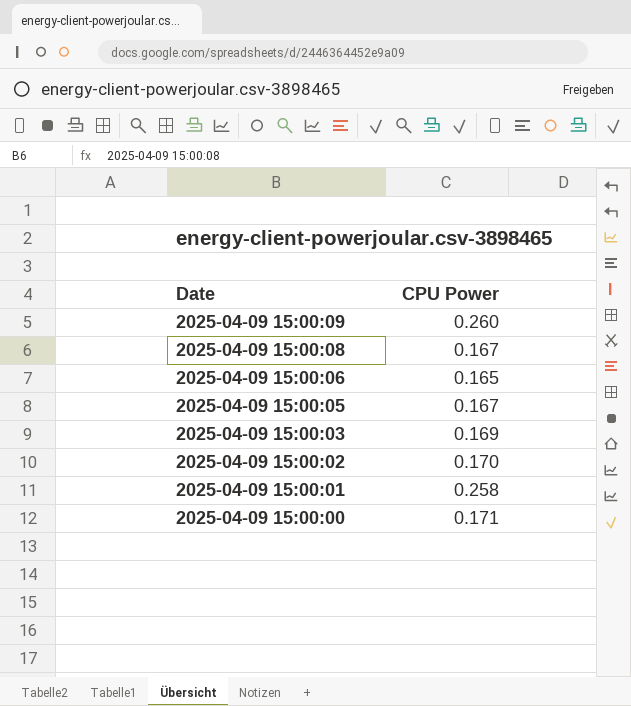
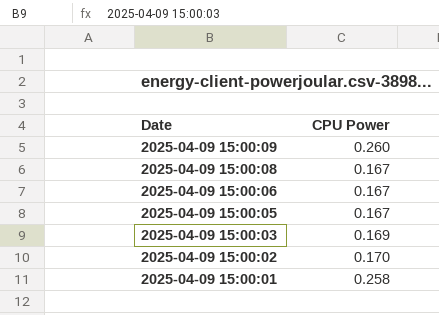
row 2025-04-09 15:00:00: 0.171 -> none
2025-04-09 15:00:06 | CPU Power: 0.165 -> 0.167

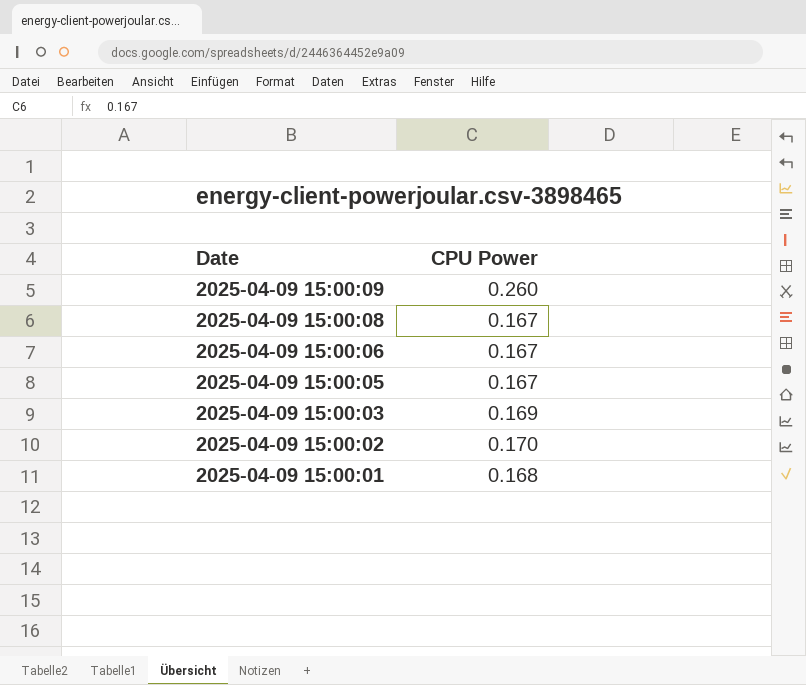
2025-04-09 15:00:01 | CPU Power: 0.258 -> 0.168

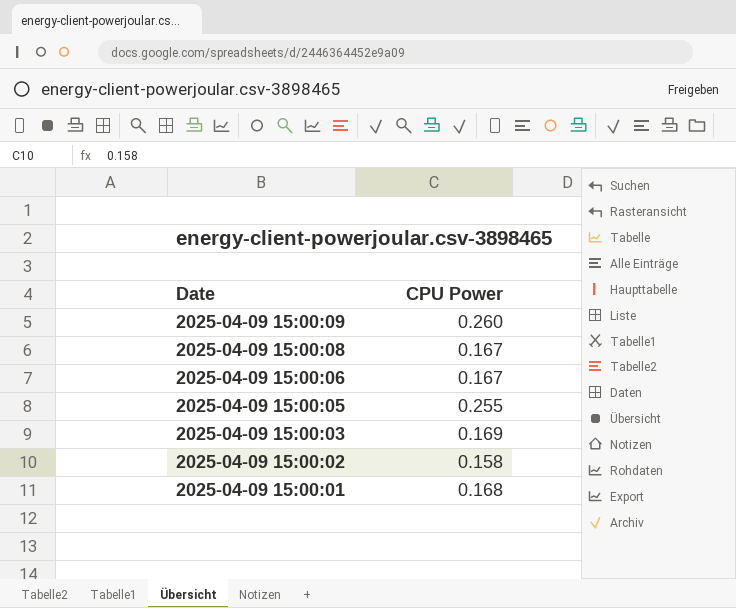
2025-04-09 15:00:05 | CPU Power: 0.167 -> 0.255
2025-04-09 15:00:02 | CPU Power: 0.170 -> 0.158

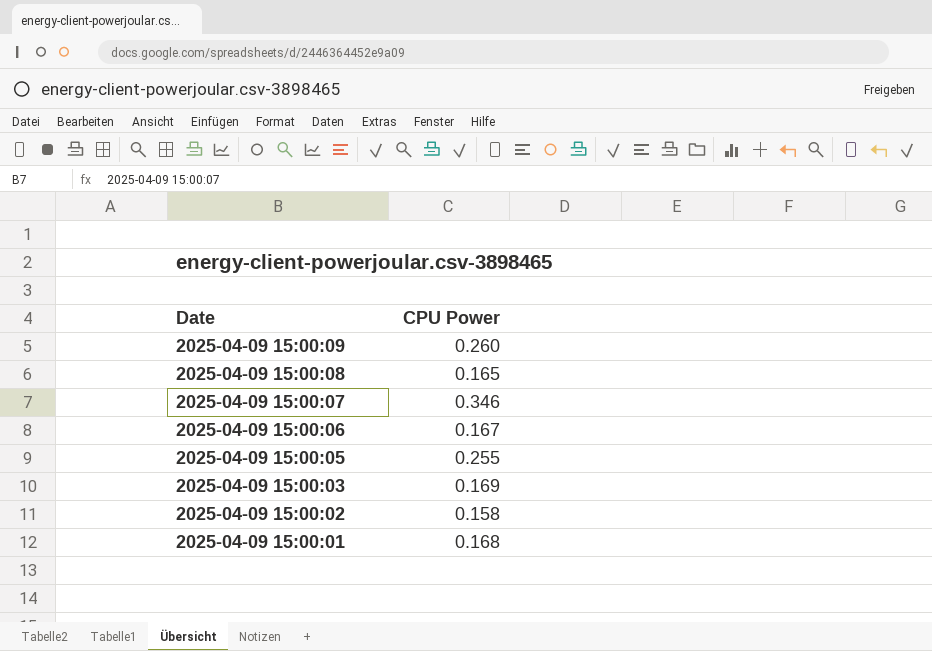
2025-04-09 15:00:08 | CPU Power: 0.167 -> 0.165
row 2025-04-09 15:00:07: none -> 0.346

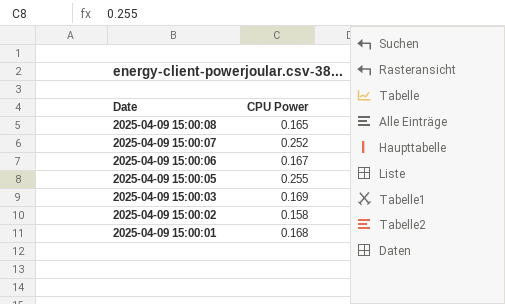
row 2025-04-09 15:00:09: 0.260 -> none
2025-04-09 15:00:07 | CPU Power: 0.346 -> 0.252

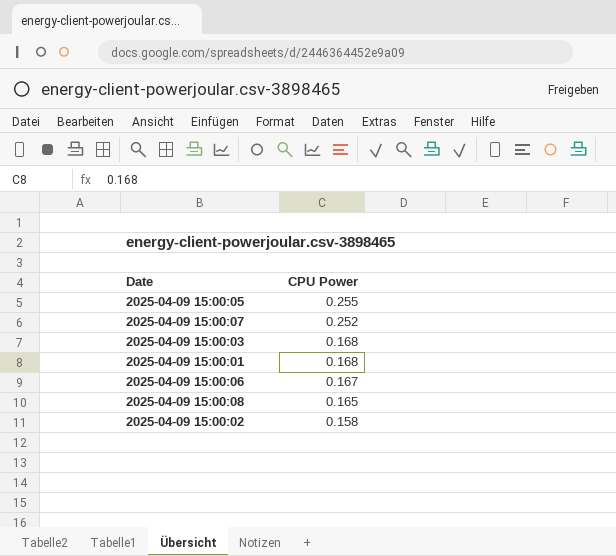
row order: Date descending -> CPU Power descending
2025-04-09 15:00:03 | CPU Power: 0.169 -> 0.168

